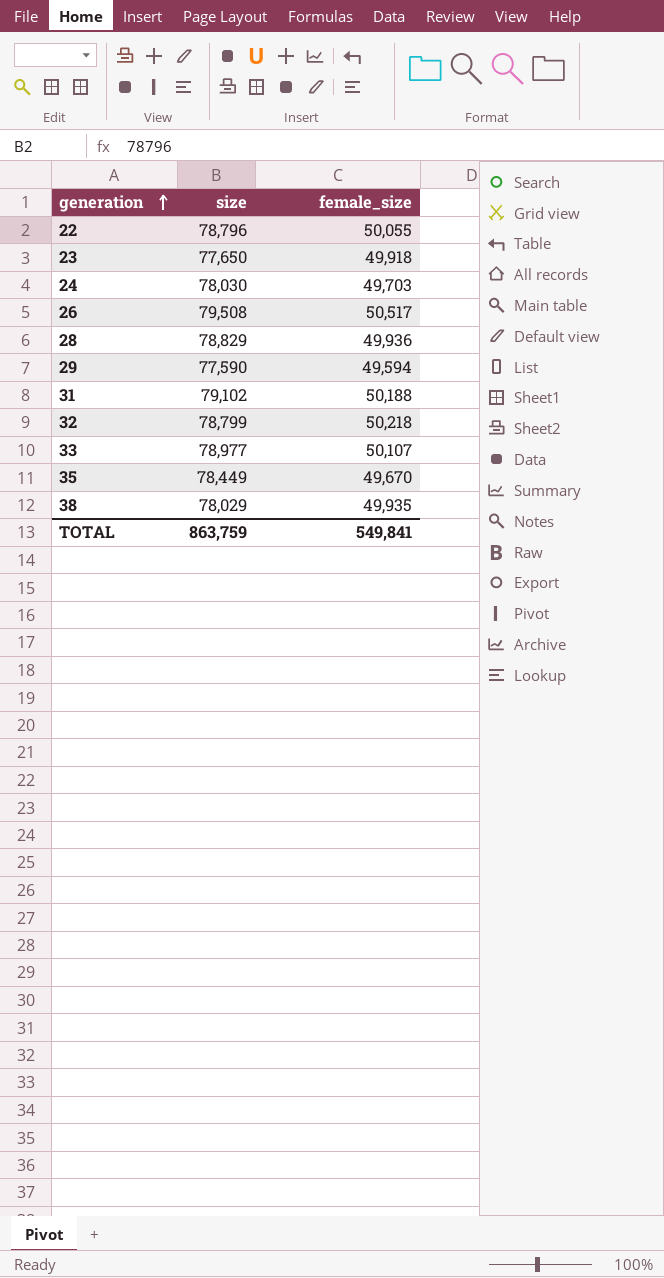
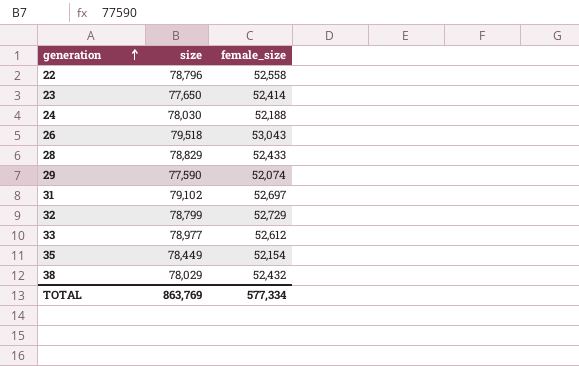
22 | female_size: 50,055 -> 52,558
23 | female_size: 49,918 -> 52,414
24 | female_size: 49,703 -> 52,188
26 | size: 79,508 -> 79,518
26 | female_size: 50,517 -> 53,043
28 | female_size: 49,936 -> 52,433
29 | female_size: 49,594 -> 52,074
31 | female_size: 50,188 -> 52,697
32 | female_size: 50,218 -> 52,729
33 | female_size: 50,107 -> 52,612
35 | female_size: 49,670 -> 52,154
38 | female_size: 49,935 -> 52,432
TOTAL | size: 863,759 -> 863,769
TOTAL | female_size: 549,841 -> 577,334

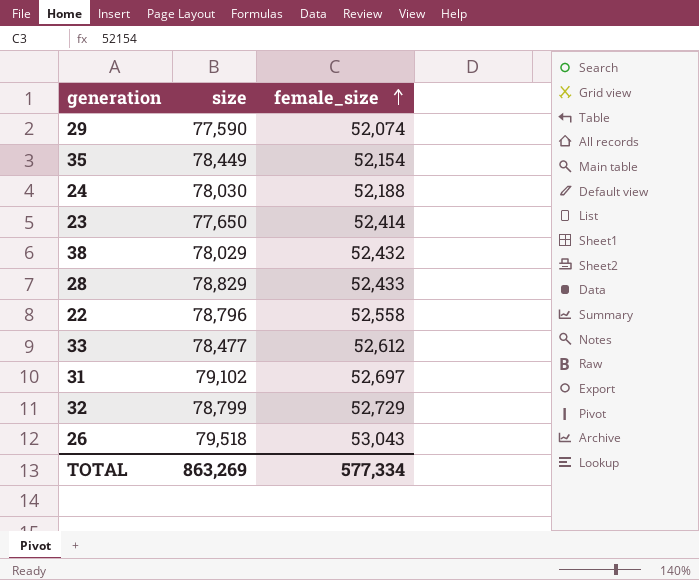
row order: generation ascending -> female_size ascending
33 | size: 78,977 -> 78,477
TOTAL | size: 863,769 -> 863,269

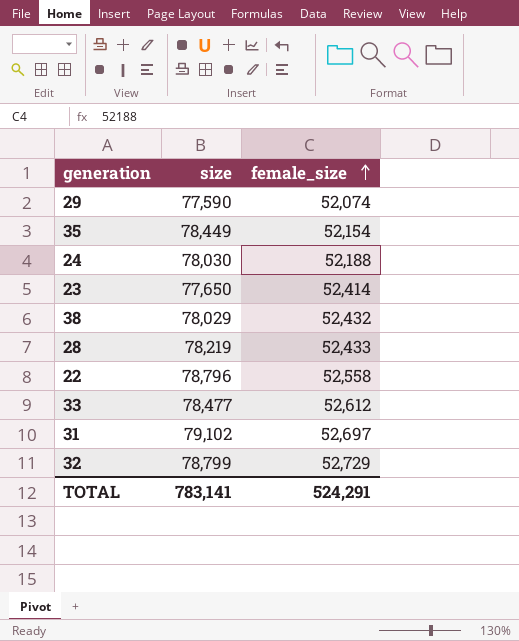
row 26: 79,518 | 53,043 -> none
28 | size: 78,829 -> 78,219
TOTAL | size: 863,269 -> 783,141
TOTAL | female_size: 577,334 -> 524,291

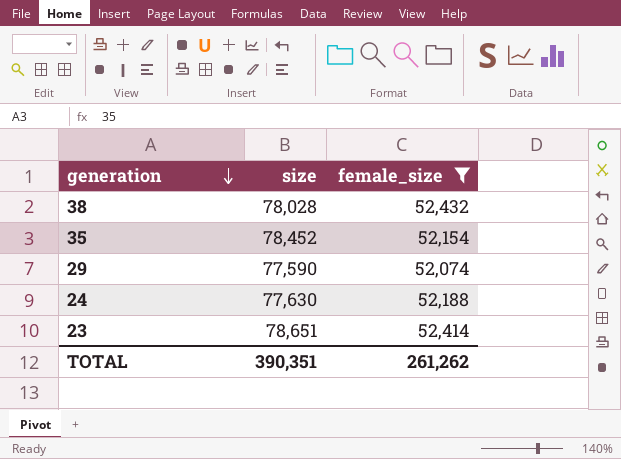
filter: none -> female_size <= 52,432
row order: female_size ascending -> generation descending
38 | size: 78,029 -> 78,028
35 | size: 78,449 -> 78,452
24 | size: 78,030 -> 77,630
23 | size: 77,650 -> 78,651
TOTAL | size: 783,141 -> 390,351
TOTAL | female_size: 524,291 -> 261,262

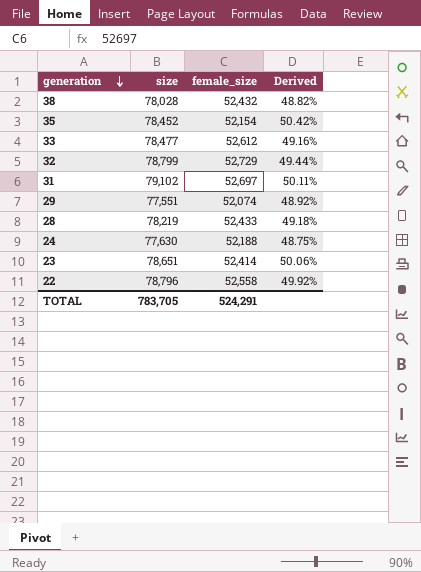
filter: female_size <= 52,432 -> none
column Derived | formula: none -> ([size] - [female_size]) / [female_size]
29 | size: 77,590 -> 77,551
TOTAL | size: 390,351 -> 783,705
TOTAL | female_size: 261,262 -> 524,291

